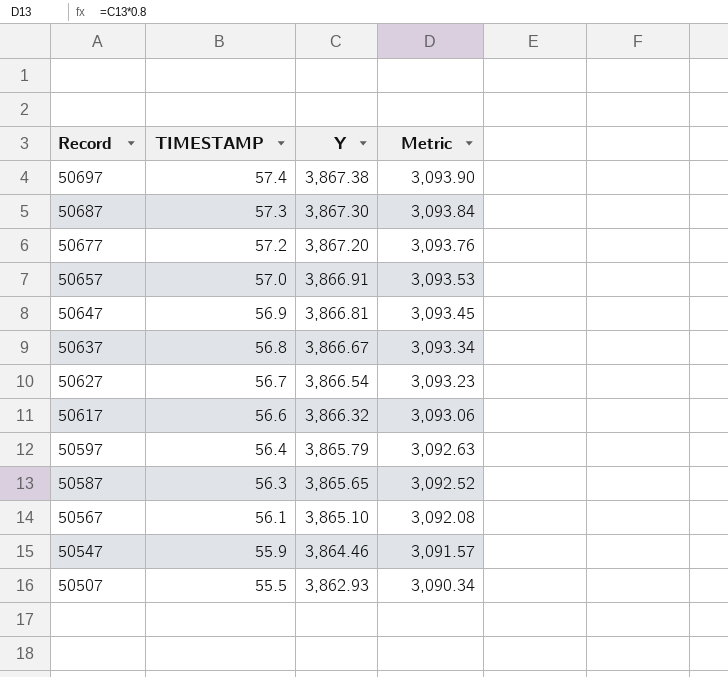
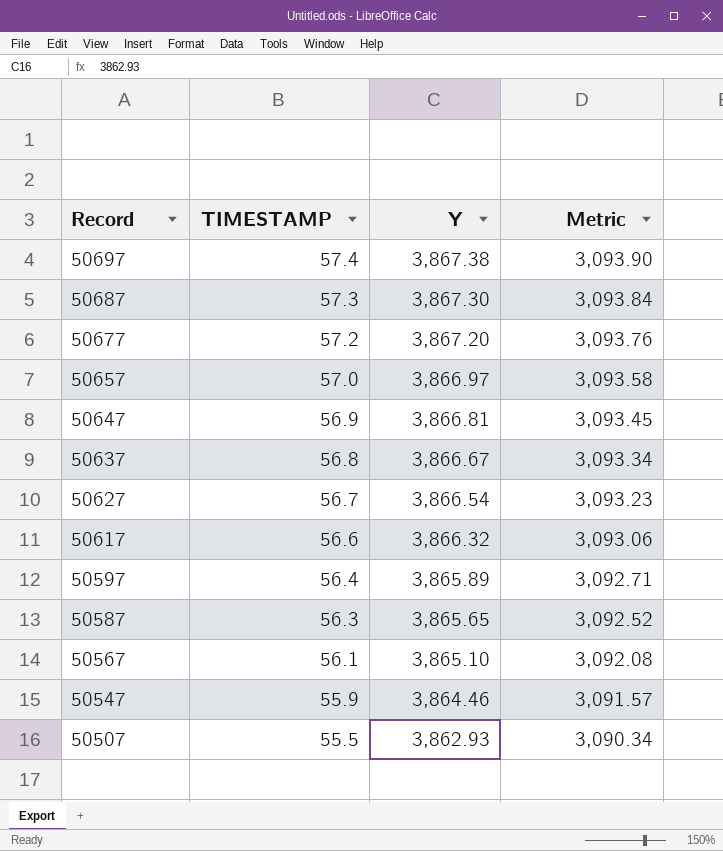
50657 | Y: 3,866.91 -> 3,866.97
50657 | Metric: 3,093.53 -> 3,093.58
50597 | Y: 3,865.79 -> 3,865.89
50597 | Metric: 3,092.63 -> 3,092.71

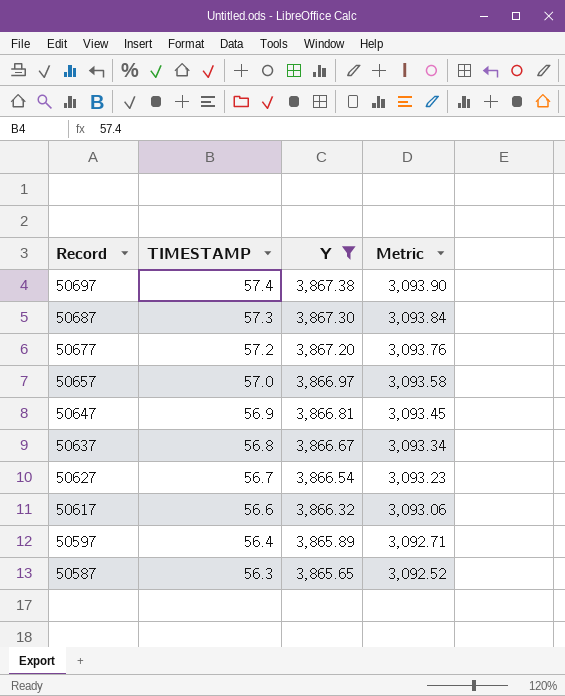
filter: none -> Y >= 3,865.65

